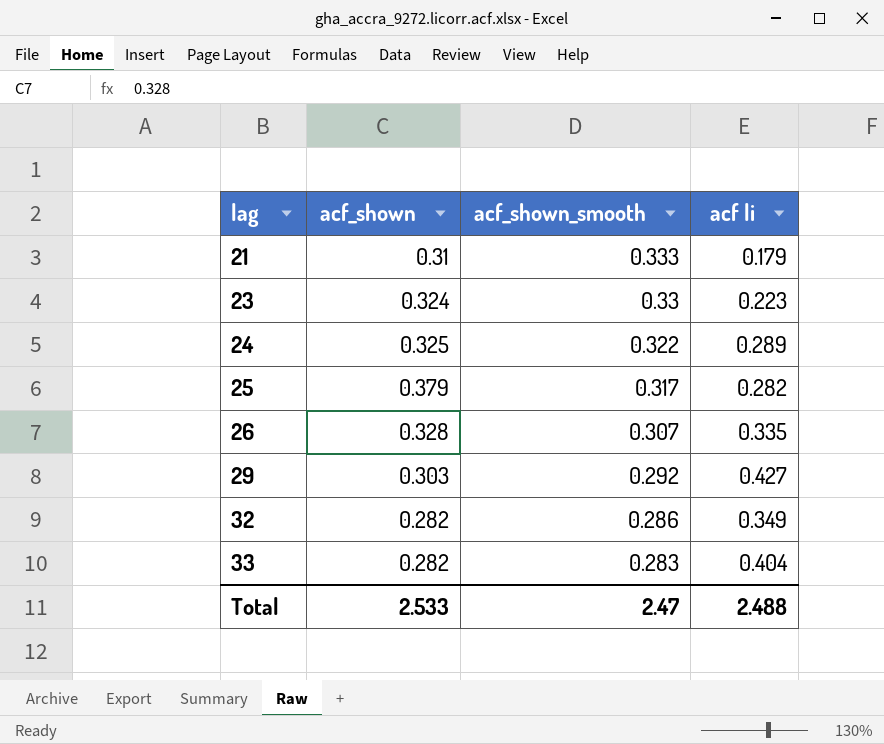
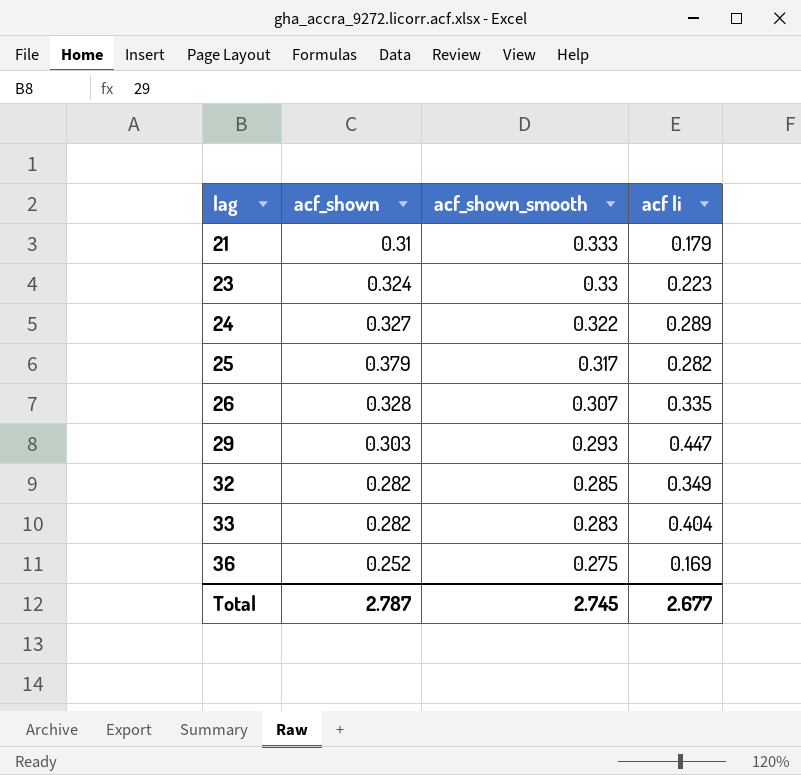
24 | acf_shown: 0.325 -> 0.327
29 | acf_shown_smooth: 0.292 -> 0.293
29 | acf li: 0.427 -> 0.447
32 | acf_shown_smooth: 0.286 -> 0.285
row 36: none -> 0.252 | 0.275 | 0.169
Total | acf_shown: 2.533 -> 2.787
Total | acf_shown_smooth: 2.47 -> 2.745
Total | acf li: 2.488 -> 2.677

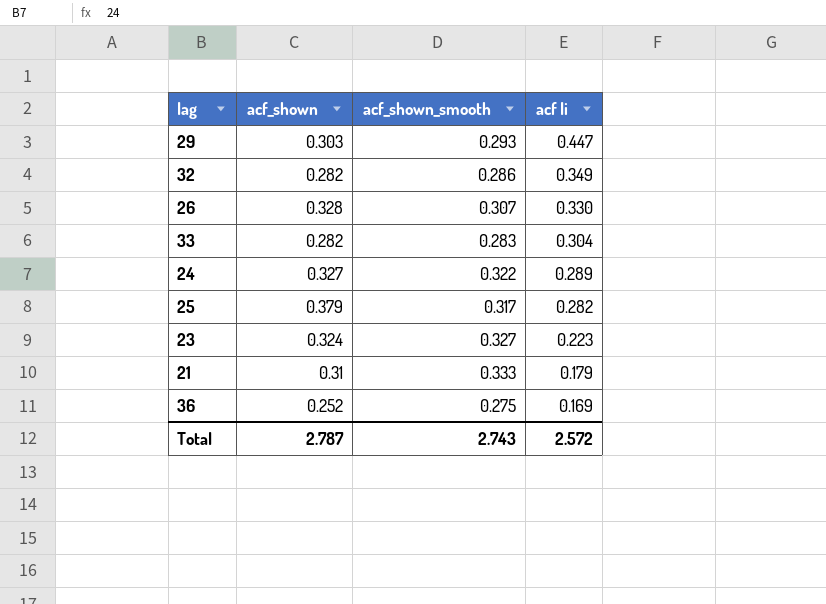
row order: lag ascending -> acf li descending
32 | acf_shown_smooth: 0.285 -> 0.286
26 | acf li: 0.335 -> 0.330
33 | acf li: 0.404 -> 0.304
23 | acf_shown_smooth: 0.33 -> 0.327
Total | acf_shown_smooth: 2.745 -> 2.743
Total | acf li: 2.677 -> 2.572

